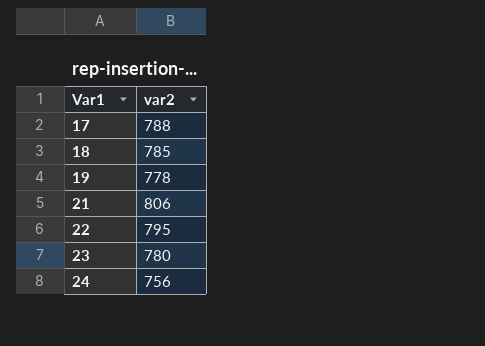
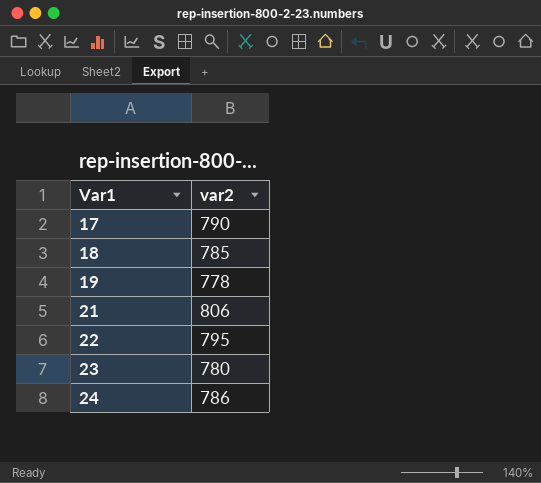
17 | var2: 788 -> 790
24 | var2: 756 -> 786

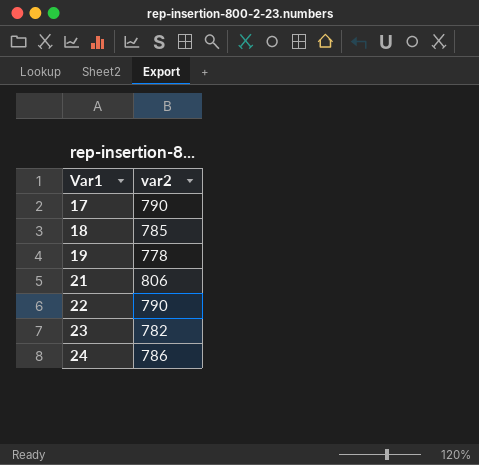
22 | var2: 795 -> 790
23 | var2: 780 -> 782

